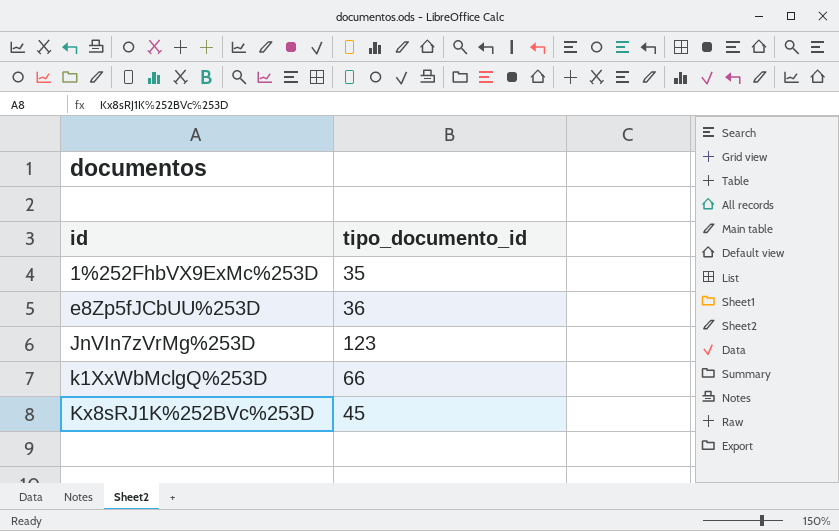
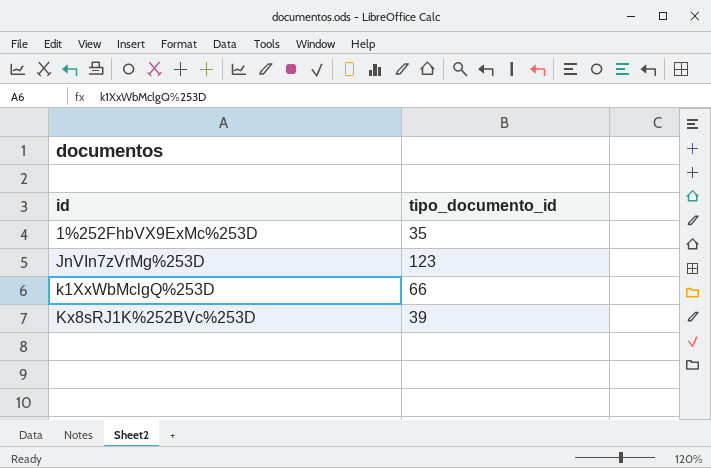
row e8Zp5fJCbUU%253D: 36 -> none
Kx8sRJ1K%252BVc%253D | tipo_documento_id: 45 -> 39

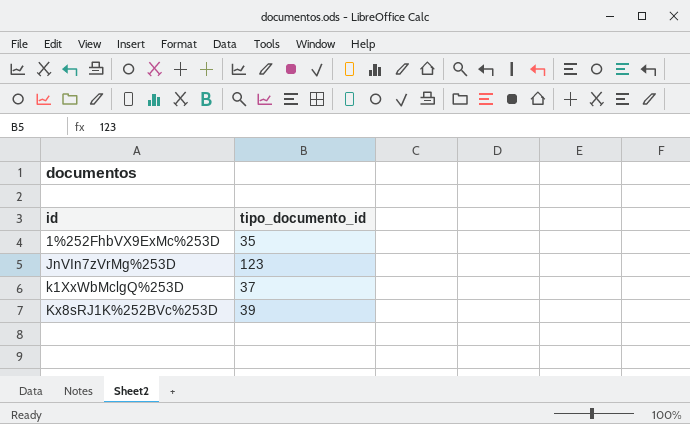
k1XxWbMclgQ%253D | tipo_documento_id: 66 -> 37

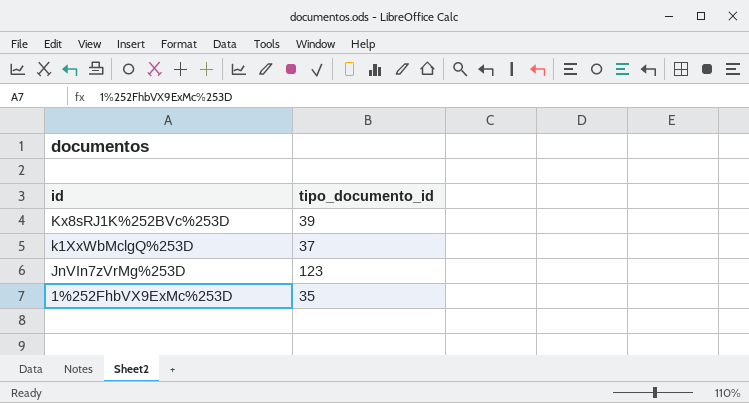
row order: id ascending -> id descending

